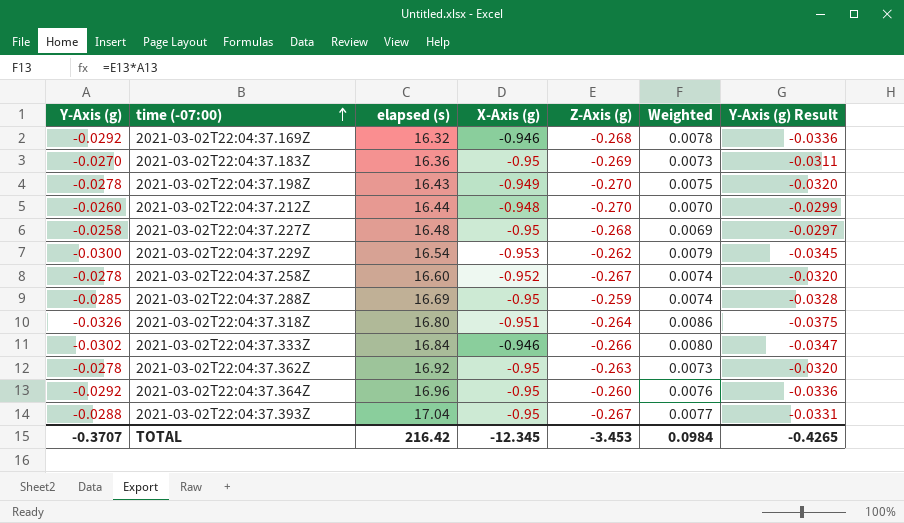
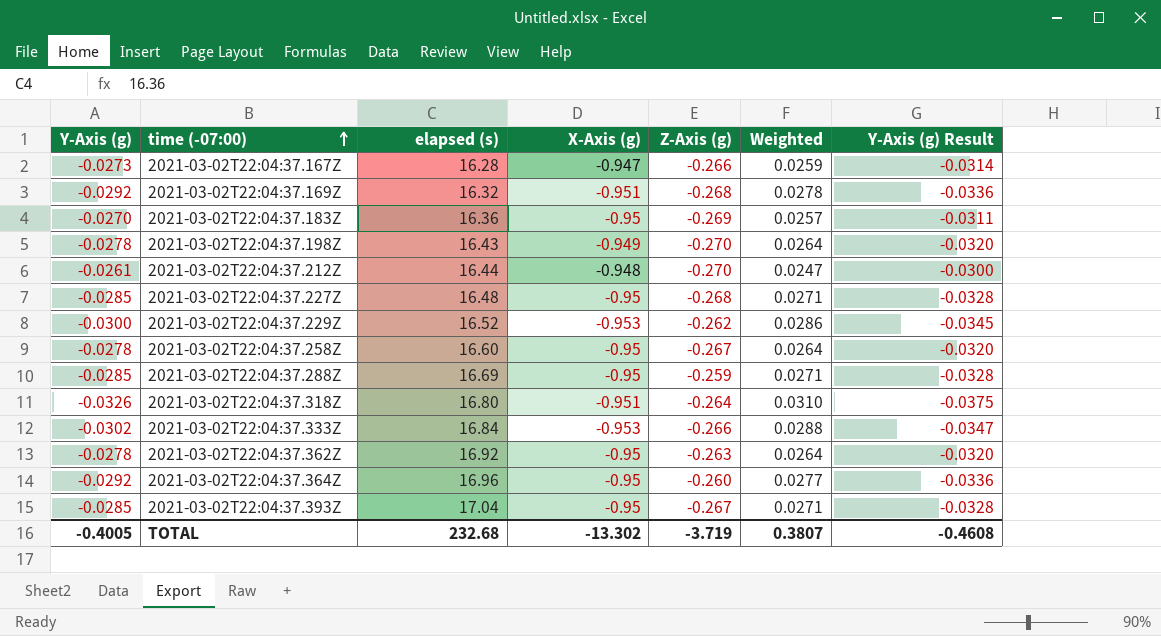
column Weighted | formula: [Y-Axis (g)] * [Z-Axis (g)] -> [Y-Axis (g)] * [X-Axis (g)]
row 2021-03-02T22:04:37.167Z: none -> -0.0273 | 16.28 | -0.947 | -0.266 | 0.0259 | -0.0314
2021-03-02T22:04:37.169Z | X-Axis (g): -0.946 -> -0.951
2021-03-02T22:04:37.212Z | Y-Axis (g): -0.0260 -> -0.0261
2021-03-02T22:04:37.212Z | Y-Axis (g) Result: -0.0299 -> -0.0300
2021-03-02T22:04:37.227Z | Y-Axis (g): -0.0258 -> -0.0285
2021-03-02T22:04:37.227Z | Y-Axis (g) Result: -0.0297 -> -0.0328
2021-03-02T22:04:37.229Z | elapsed (s): 16.54 -> 16.52
2021-03-02T22:04:37.258Z | X-Axis (g): -0.952 -> -0.95
2021-03-02T22:04:37.333Z | X-Axis (g): -0.946 -> -0.953
2021-03-02T22:04:37.393Z | Y-Axis (g): -0.0288 -> -0.0285
2021-03-02T22:04:37.393Z | Y-Axis (g) Result: -0.0331 -> -0.0328
TOTAL | Y-Axis (g): -0.3707 -> -0.4005
TOTAL | elapsed (s): 216.42 -> 232.68
TOTAL | X-Axis (g): -12.345 -> -13.302
TOTAL | Z-Axis (g): -3.453 -> -3.719
TOTAL | Weighted: 0.0984 -> 0.3807
TOTAL | Y-Axis (g) Result: -0.4265 -> -0.4608

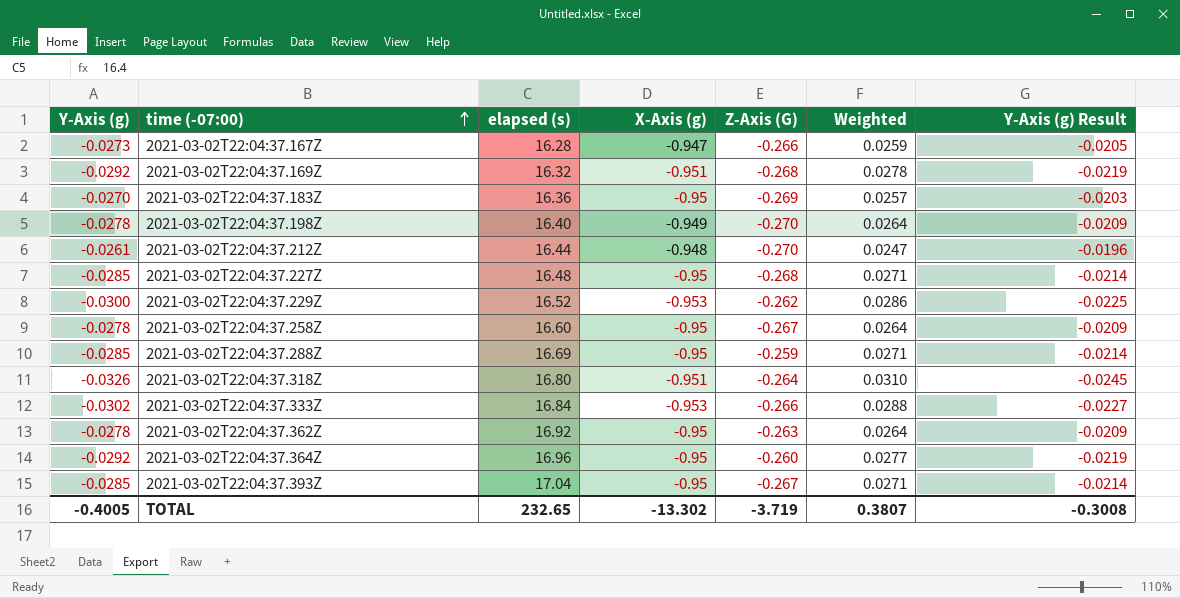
column name: Z-Axis (g) -> Z-Axis (G)
column Y-Axis (g) Result | formula: [Y-Axis (g)] * 1.15 -> [Y-Axis (g)] * 0.75
2021-03-02T22:04:37.198Z | elapsed (s): 16.43 -> 16.40
TOTAL | elapsed (s): 232.68 -> 232.65
TOTAL | Y-Axis (g) Result: -0.4608 -> -0.3008

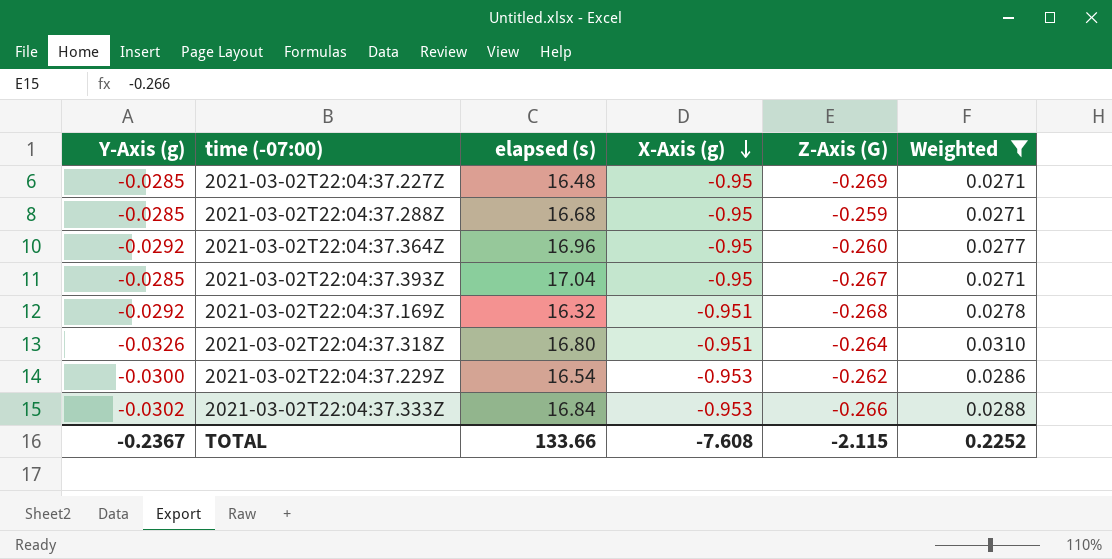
filter: none -> Weighted >= 0.0271
row order: time (-07:00) ascending -> X-Axis (g) descending
column Y-Axis (g) Result | formula: [Y-Axis (g)] * 0.75 -> none
2021-03-02T22:04:37.227Z | Z-Axis (G): -0.268 -> -0.269
2021-03-02T22:04:37.288Z | elapsed (s): 16.69 -> 16.68
2021-03-02T22:04:37.229Z | elapsed (s): 16.52 -> 16.54
TOTAL | Y-Axis (g): -0.4005 -> -0.2367
TOTAL | elapsed (s): 232.65 -> 133.66
TOTAL | X-Axis (g): -13.302 -> -7.608
TOTAL | Z-Axis (G): -3.719 -> -2.115
TOTAL | Weighted: 0.3807 -> 0.2252

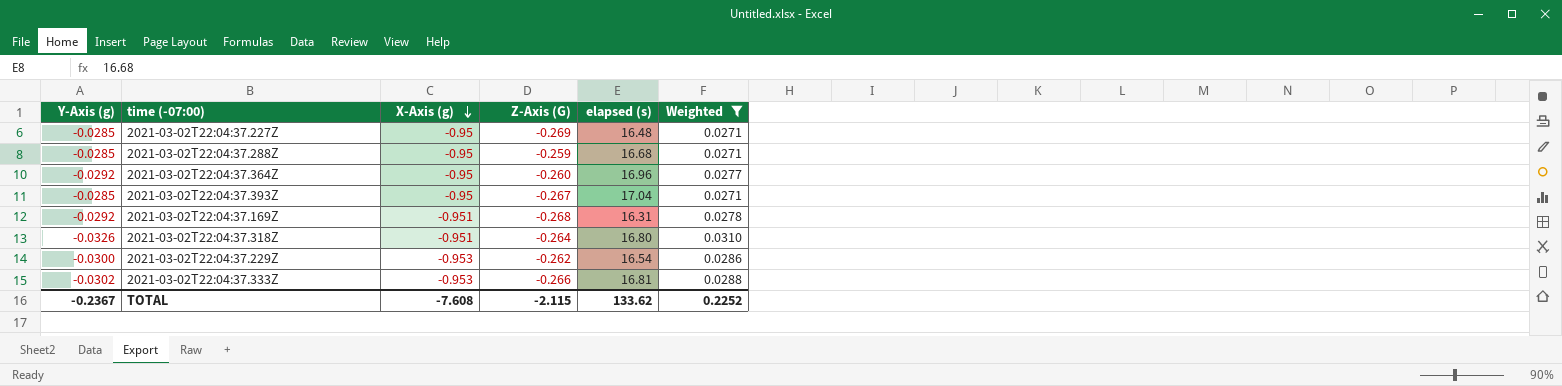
column elapsed (s) | position: 3 -> 5
2021-03-02T22:04:37.169Z | elapsed (s): 16.32 -> 16.31
2021-03-02T22:04:37.333Z | elapsed (s): 16.84 -> 16.81
TOTAL | elapsed (s): 133.66 -> 133.62

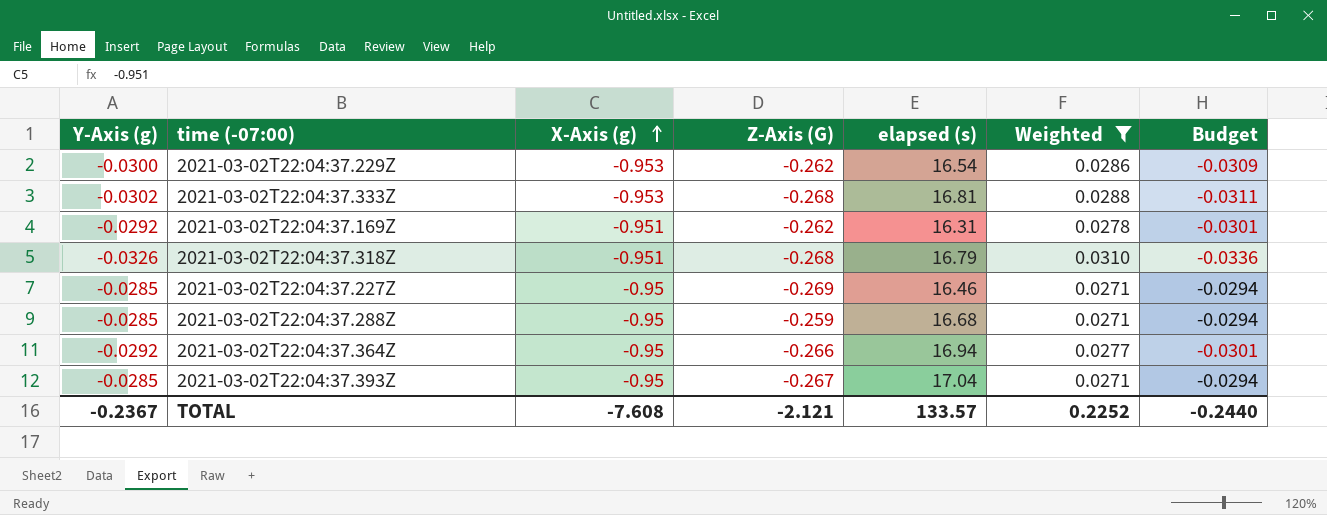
row order: X-Axis (g) descending -> X-Axis (g) ascending
column Budget | formula: none -> [Y-Axis (g)] * 1.03
2021-03-02T22:04:37.333Z | Z-Axis (G): -0.266 -> -0.268
2021-03-02T22:04:37.169Z | Z-Axis (G): -0.268 -> -0.262
2021-03-02T22:04:37.318Z | Z-Axis (G): -0.264 -> -0.268
2021-03-02T22:04:37.318Z | elapsed (s): 16.80 -> 16.79
2021-03-02T22:04:37.227Z | elapsed (s): 16.48 -> 16.46
2021-03-02T22:04:37.364Z | Z-Axis (G): -0.260 -> -0.266
2021-03-02T22:04:37.364Z | elapsed (s): 16.96 -> 16.94
TOTAL | Z-Axis (G): -2.115 -> -2.121
TOTAL | elapsed (s): 133.62 -> 133.57

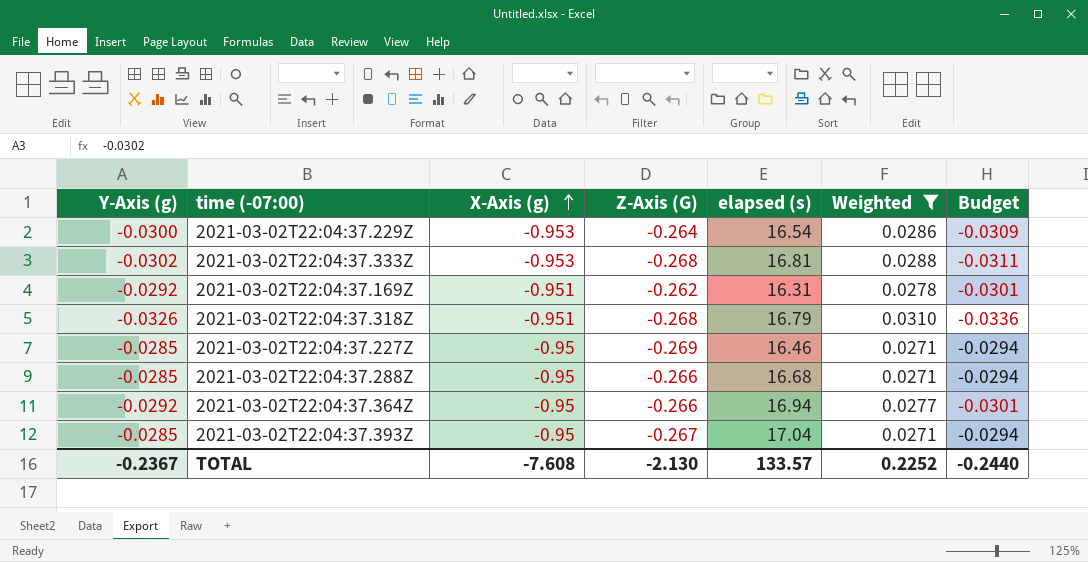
2021-03-02T22:04:37.229Z | Z-Axis (G): -0.262 -> -0.264
2021-03-02T22:04:37.288Z | Z-Axis (G): -0.259 -> -0.266
TOTAL | Z-Axis (G): -2.121 -> -2.130

